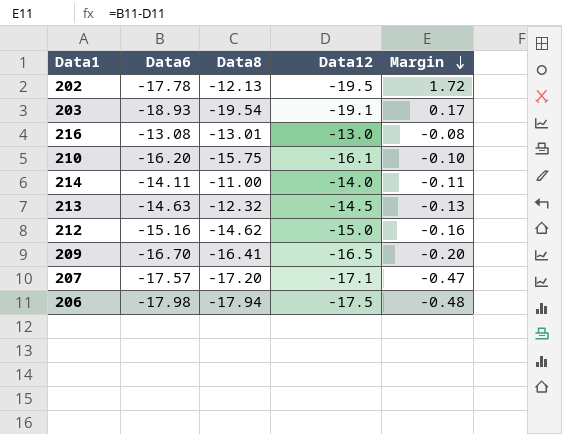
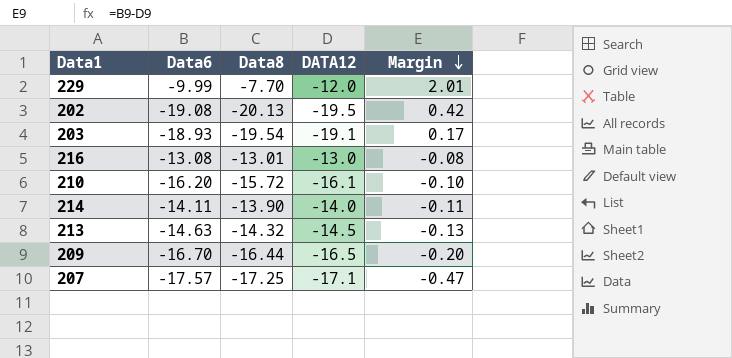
column name: Data12 -> DATA12
row 212: -15.16 | -14.62 | -15.0 | -0.16 -> none
row 206: -17.98 | -17.94 | -17.5 | -0.48 -> none
row 229: none -> -9.99 | -7.70 | -12.0 | 2.01
202 | Data6: -17.78 -> -19.08
202 | Data8: -12.13 -> -20.13
202 | Margin: 1.72 -> 0.42
210 | Data8: -15.75 -> -15.72
214 | Data8: -11.00 -> -13.90
213 | Data8: -12.32 -> -14.32
209 | Data8: -16.41 -> -16.44
207 | Data8: -17.20 -> -17.25

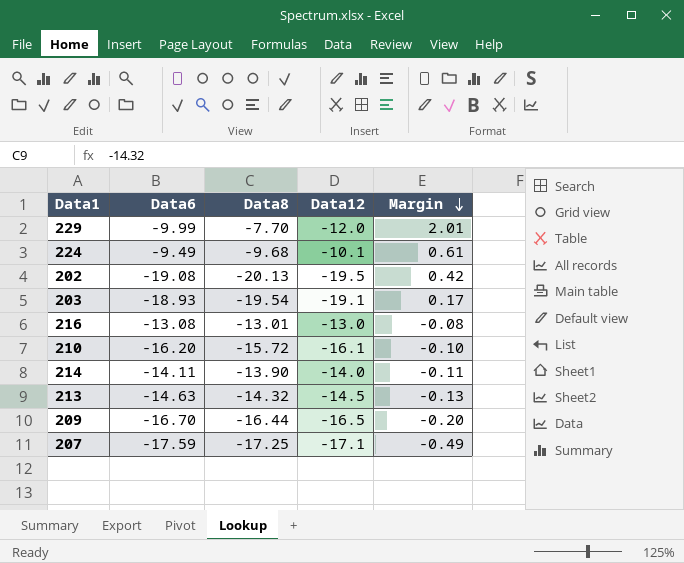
column name: DATA12 -> Data12
row 224: none -> -9.49 | -9.68 | -10.1 | 0.61
207 | Data6: -17.57 -> -17.59
207 | Margin: -0.47 -> -0.49

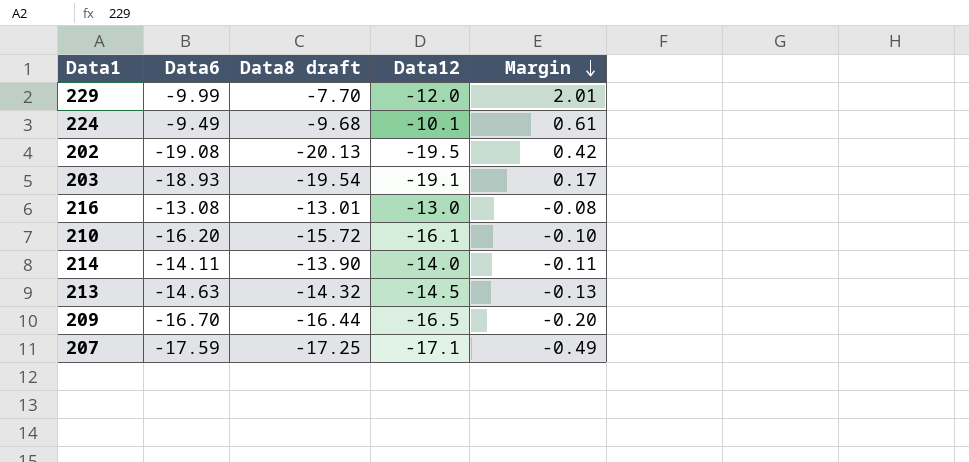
column name: Data8 -> Data8 draft

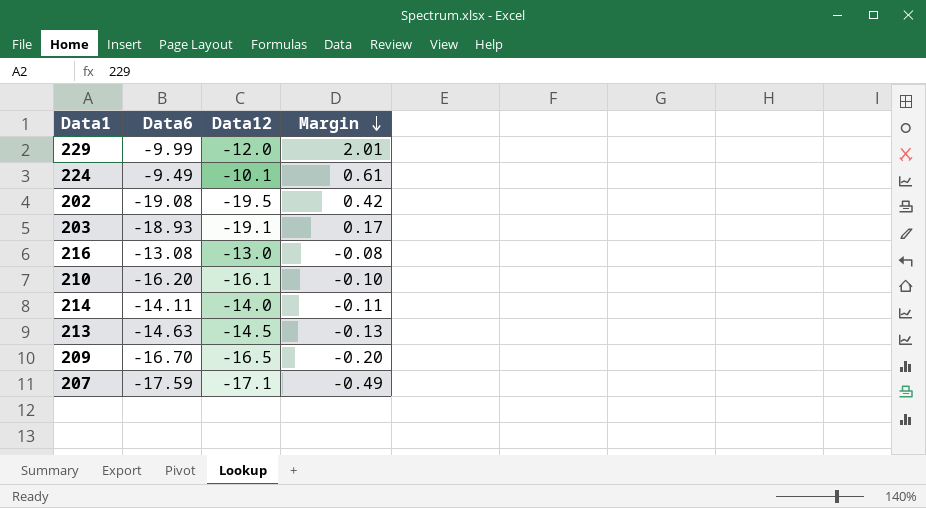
column Data8 draft | position: 3 -> none

